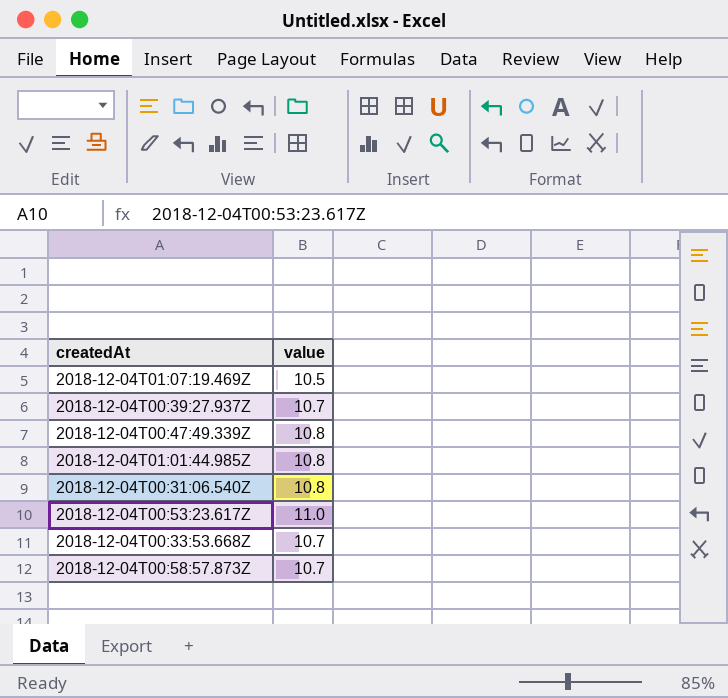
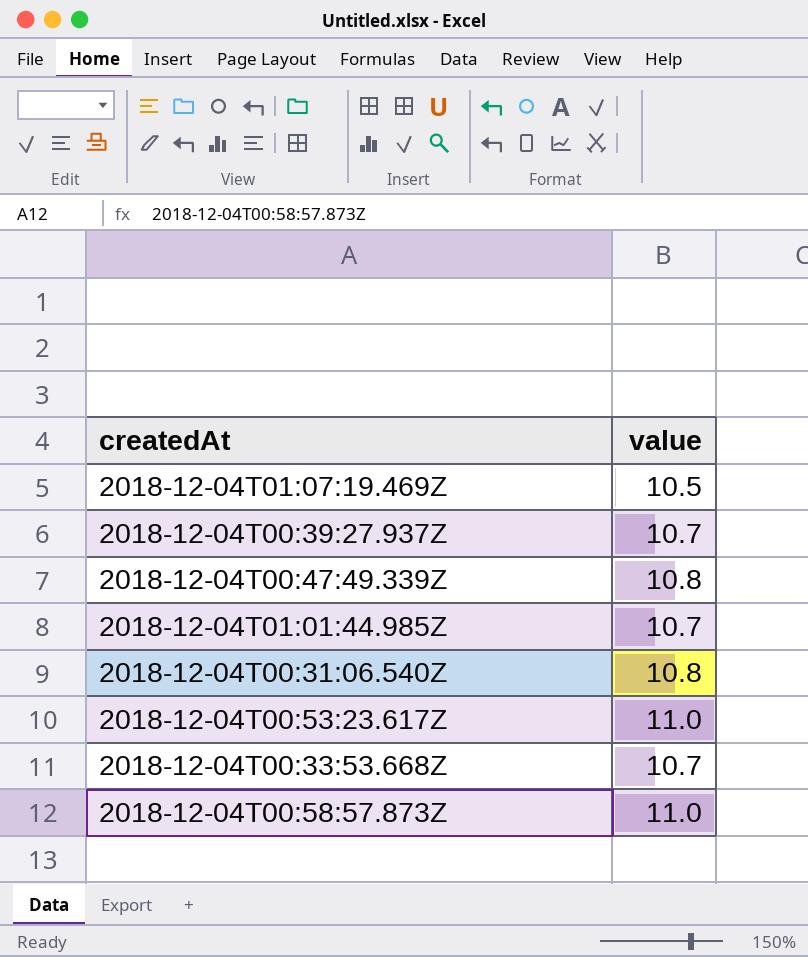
2018-12-04T01:01:44.985Z | value: 10.8 -> 10.7
2018-12-04T00:58:57.873Z | value: 10.7 -> 11.0

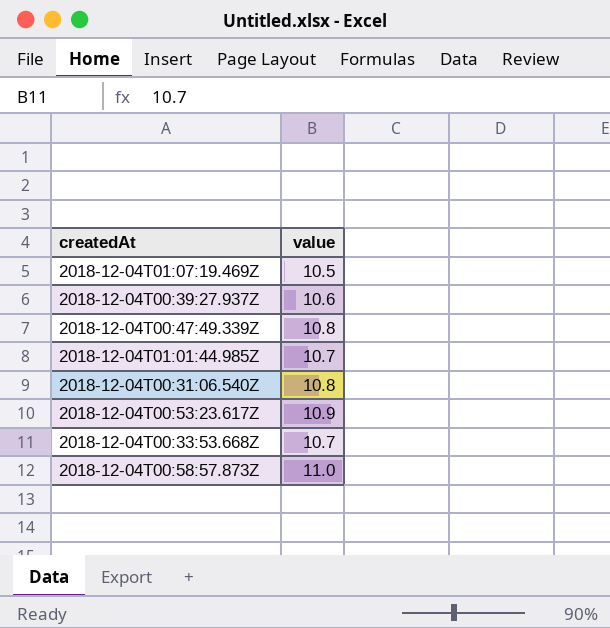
2018-12-04T00:39:27.937Z | value: 10.7 -> 10.6
2018-12-04T00:53:23.617Z | value: 11.0 -> 10.9

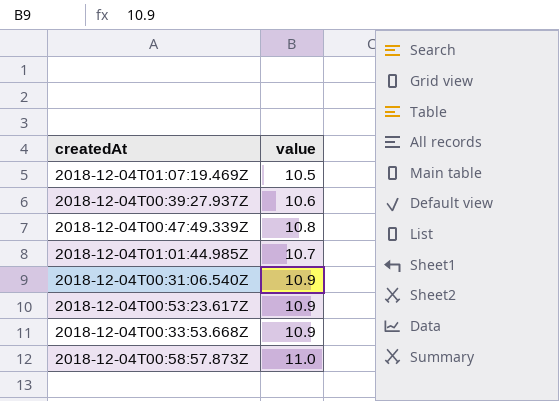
2018-12-04T00:31:06.540Z | value: 10.8 -> 10.9
2018-12-04T00:33:53.668Z | value: 10.7 -> 10.9

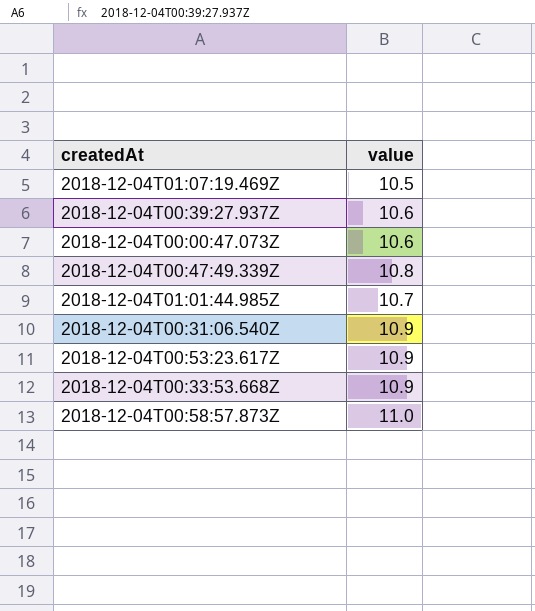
row 2018-12-04T00:00:47.073Z: none -> 10.6

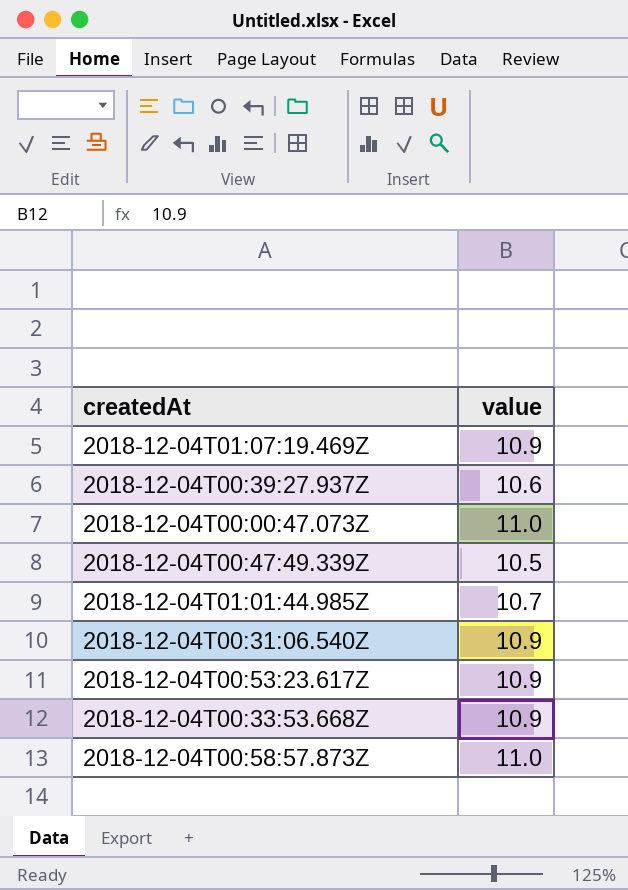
2018-12-04T01:07:19.469Z | value: 10.5 -> 10.9
2018-12-04T00:00:47.073Z | value: 10.6 -> 11.0
2018-12-04T00:47:49.339Z | value: 10.8 -> 10.5

